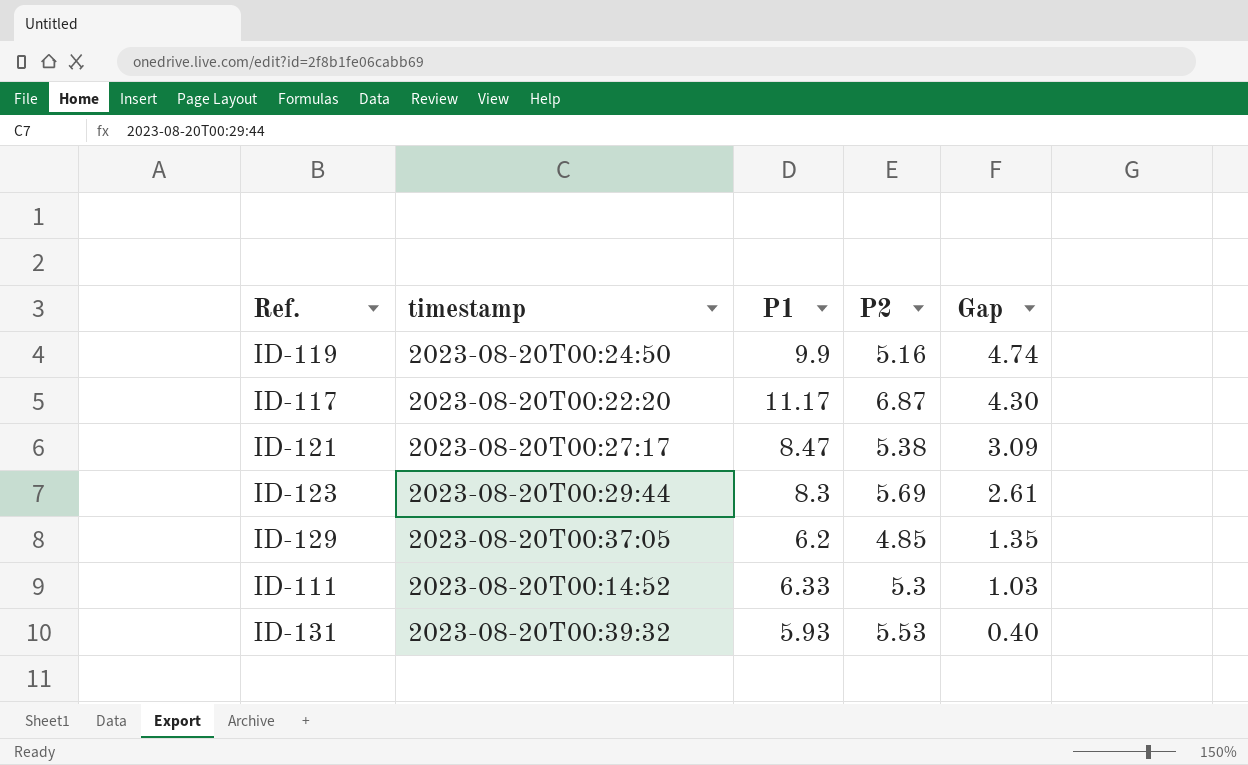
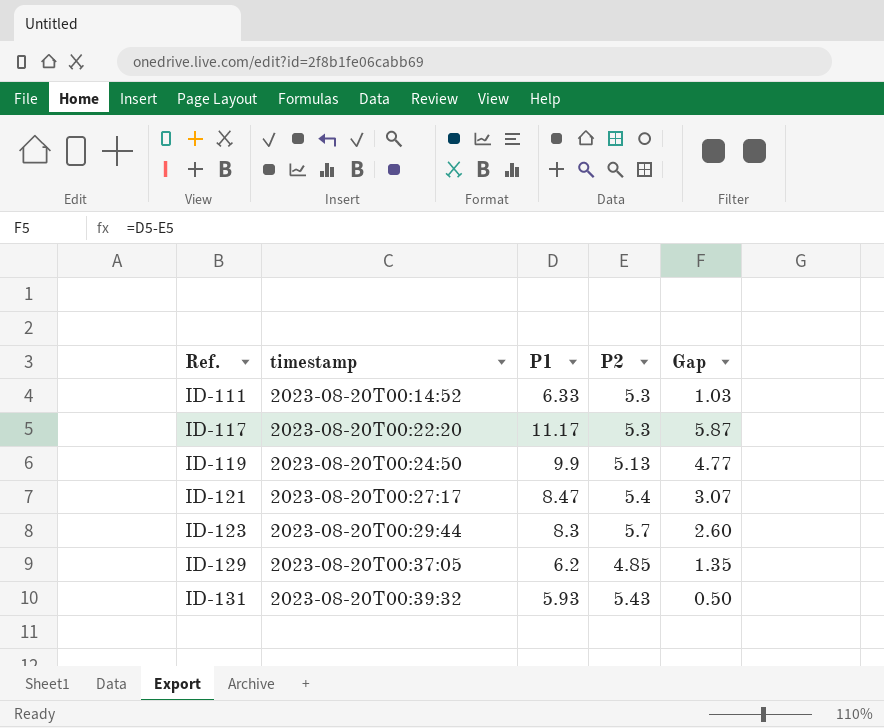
row order: Gap descending -> Ref. ascending
ID-117 | P2: 6.87 -> 5.3
ID-117 | Gap: 4.30 -> 5.87
ID-119 | P2: 5.16 -> 5.13
ID-119 | Gap: 4.74 -> 4.77
ID-121 | P2: 5.38 -> 5.4
ID-121 | Gap: 3.09 -> 3.07
ID-123 | P2: 5.69 -> 5.7
ID-123 | Gap: 2.61 -> 2.60
ID-131 | P2: 5.53 -> 5.43
ID-131 | Gap: 0.40 -> 0.50

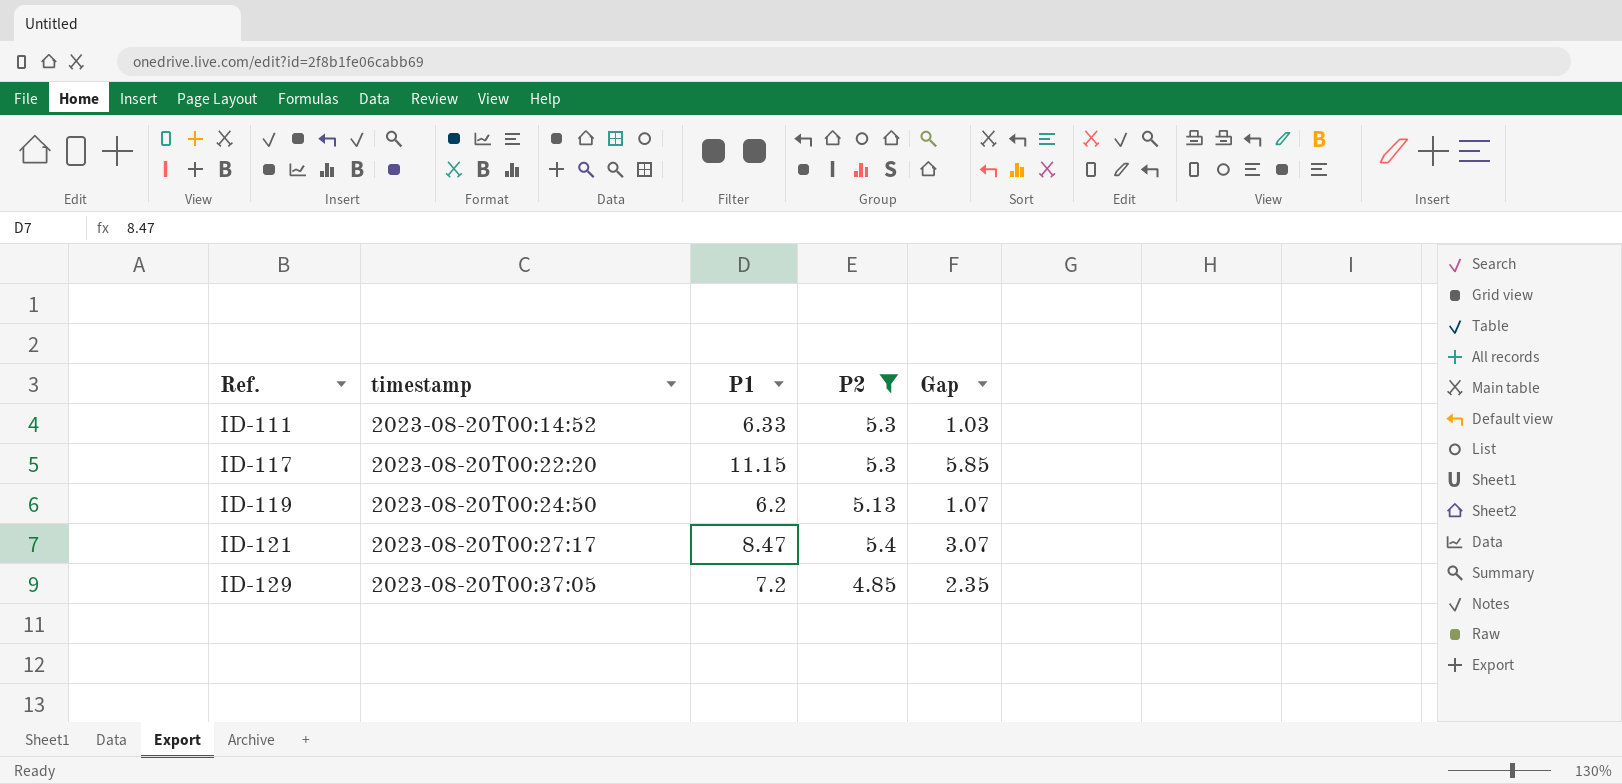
filter: none -> P2 <= 5.4
ID-117 | P1: 11.17 -> 11.15
ID-117 | Gap: 5.87 -> 5.85
ID-119 | P1: 9.9 -> 6.2
ID-119 | Gap: 4.77 -> 1.07
ID-129 | P1: 6.2 -> 7.2
ID-129 | Gap: 1.35 -> 2.35

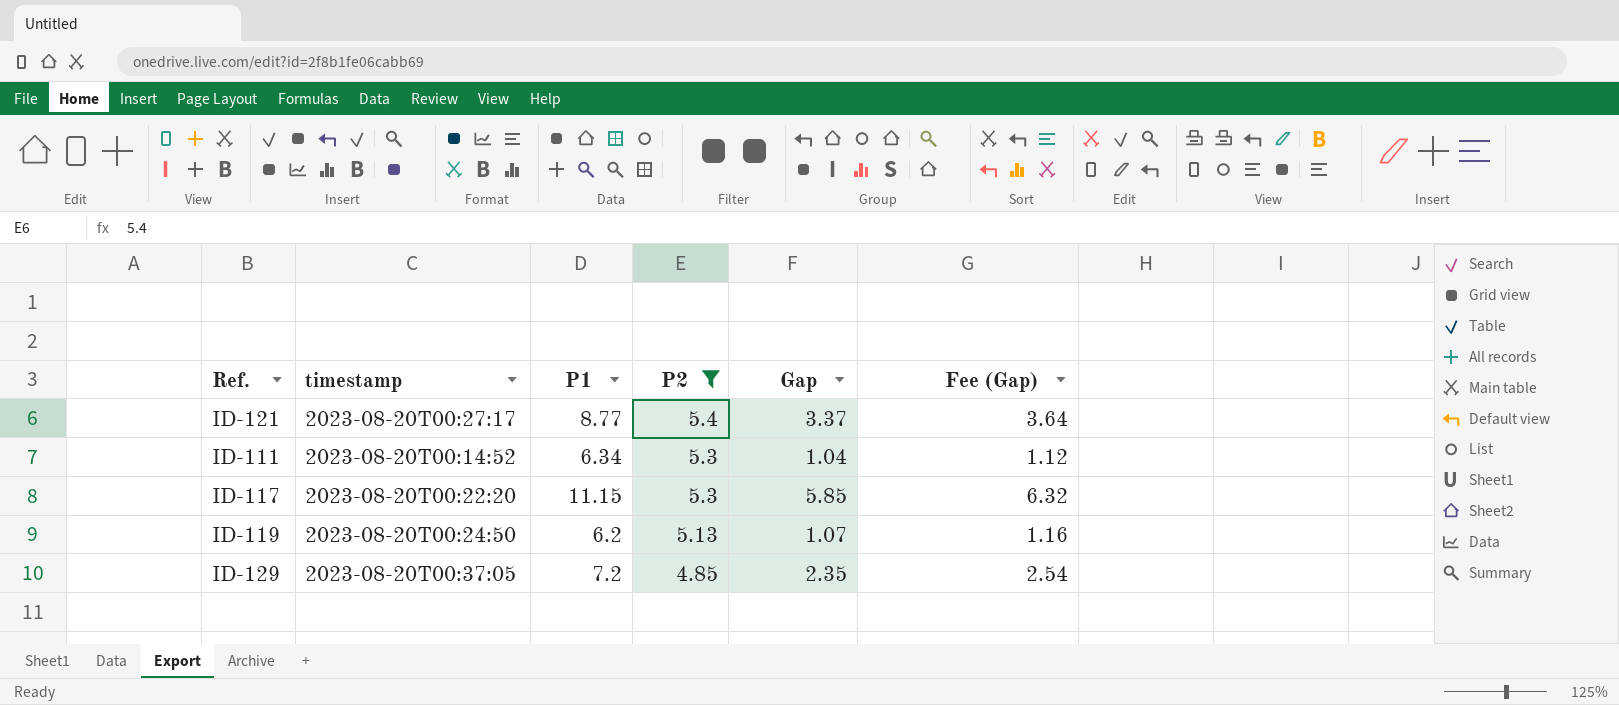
row order: Ref. ascending -> P2 descending
column Fee (Gap) | formula: none -> [Gap] * 1.08
ID-121 | P1: 8.47 -> 8.77
ID-121 | Gap: 3.07 -> 3.37
ID-111 | P1: 6.33 -> 6.34
ID-111 | Gap: 1.03 -> 1.04

